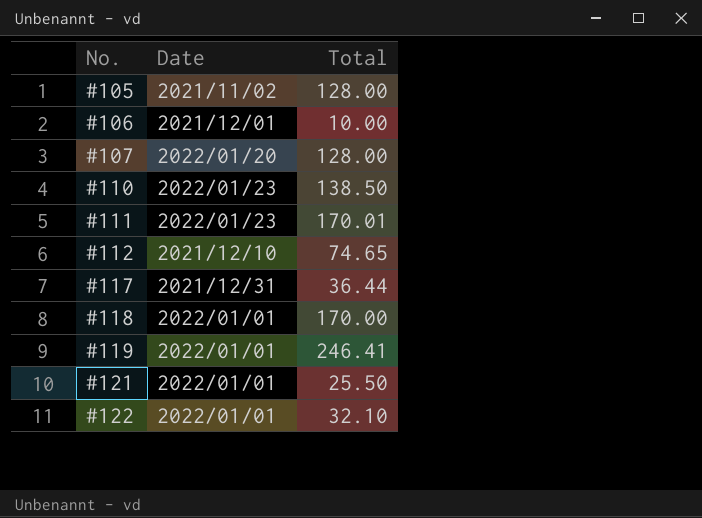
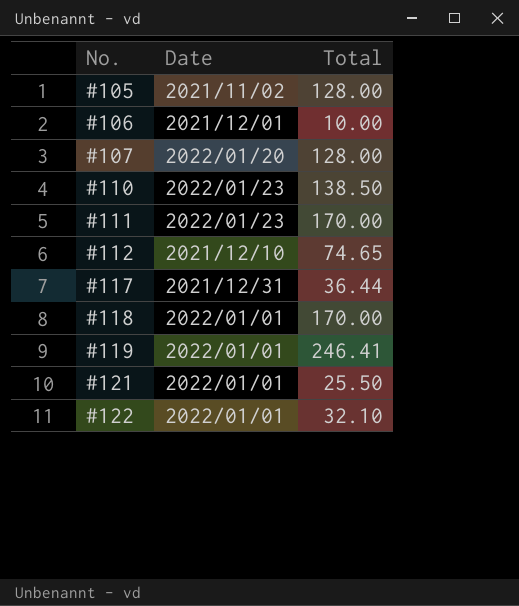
#111 | Total: 170.01 -> 170.00

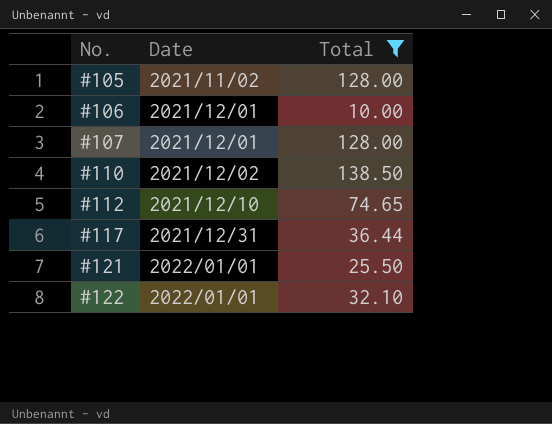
filter: none -> Total <= 138.50
#107 | Date: 2022/01/20 -> 2021/12/01
#110 | Date: 2022/01/23 -> 2021/12/02

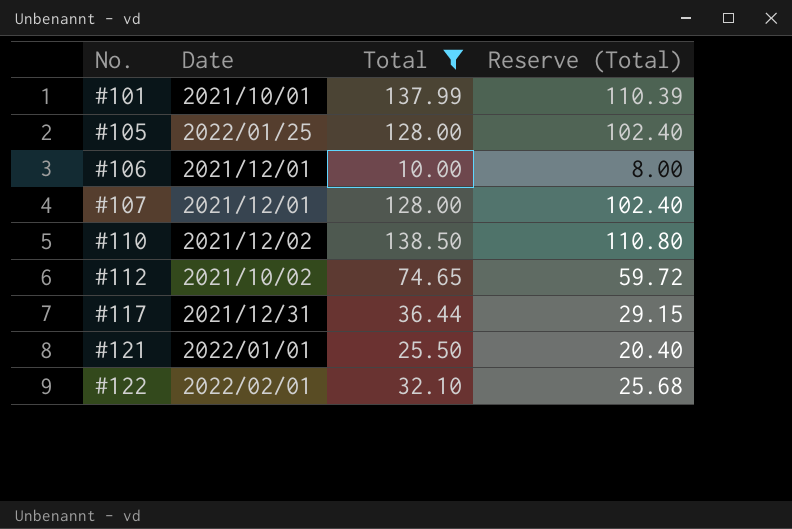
column Reserve (Total) | formula: none -> [Total] * 0.8
row #101: none -> 2021/10/01 | 137.99 | 110.39
#105 | Date: 2021/11/02 -> 2022/01/25
#112 | Date: 2021/12/10 -> 2021/10/02
#122 | Date: 2022/01/01 -> 2022/02/01

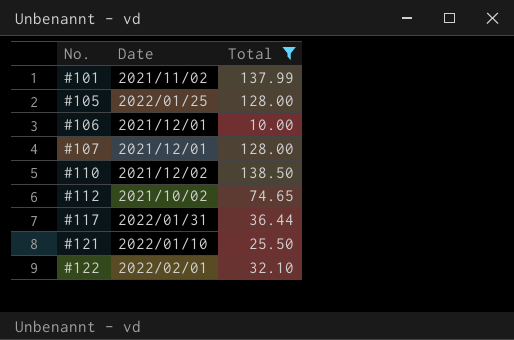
column Reserve (Total) | formula: [Total] * 0.8 -> none
#101 | Date: 2021/10/01 -> 2021/11/02
#117 | Date: 2021/12/31 -> 2022/01/31
#121 | Date: 2022/01/01 -> 2022/01/10

